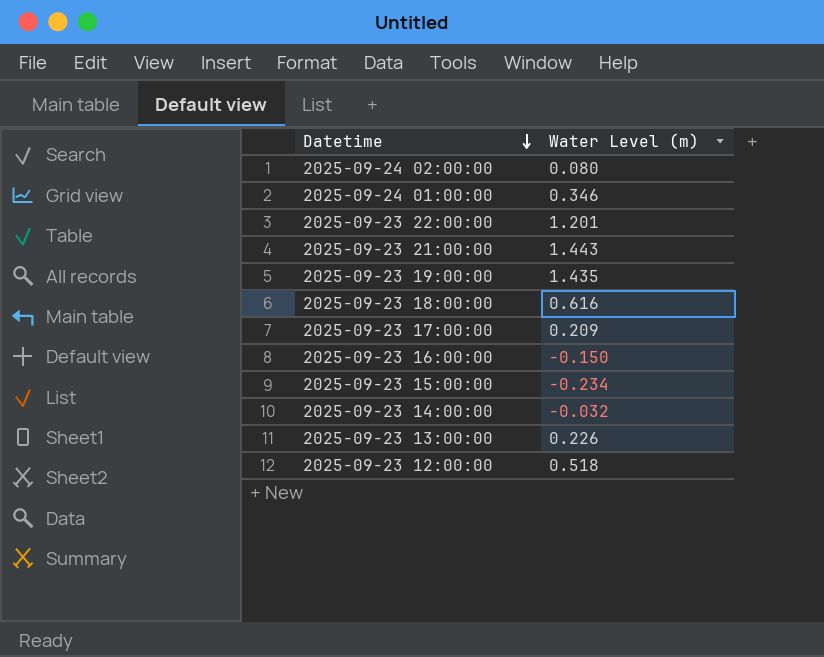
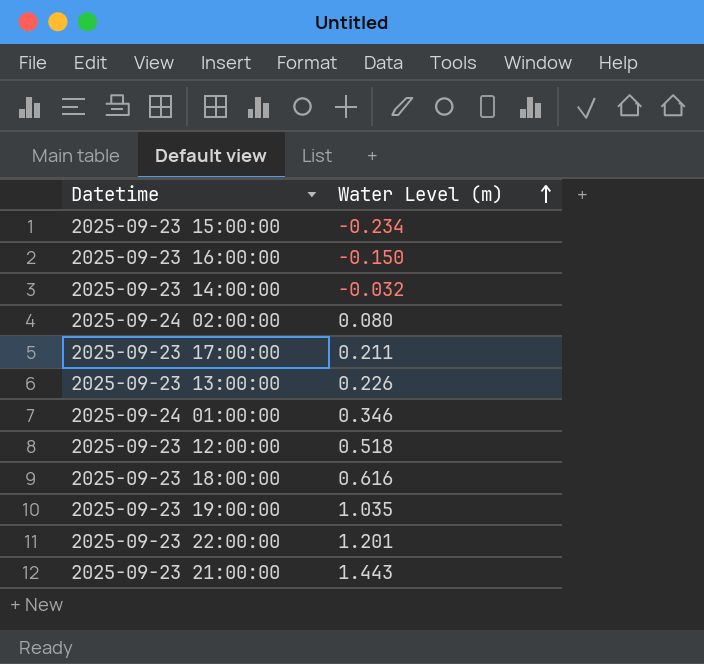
row order: Datetime descending -> Water Level (m) ascending
2025-09-23 17:00:00 | Water Level (m): 0.209 -> 0.211
2025-09-23 19:00:00 | Water Level (m): 1.435 -> 1.035

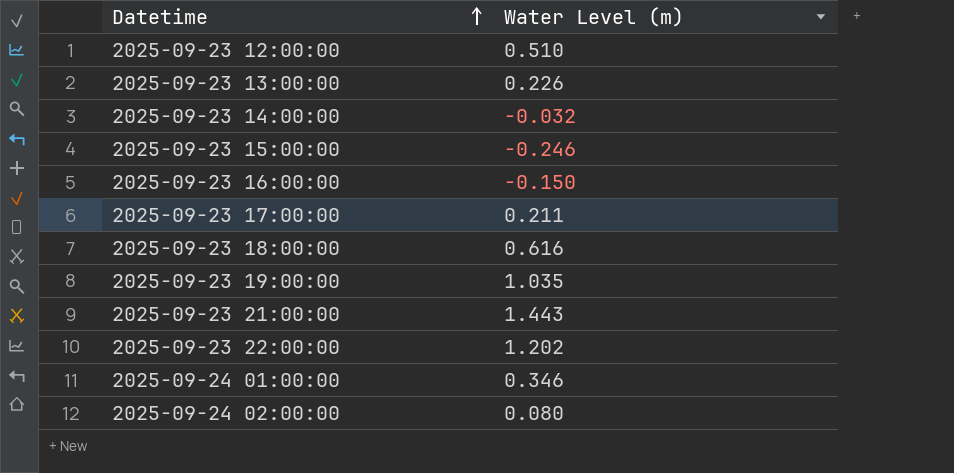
row order: Water Level (m) ascending -> Datetime ascending
2025-09-23 12:00:00 | Water Level (m): 0.518 -> 0.510
2025-09-23 15:00:00 | Water Level (m): -0.234 -> -0.246
2025-09-23 22:00:00 | Water Level (m): 1.201 -> 1.202

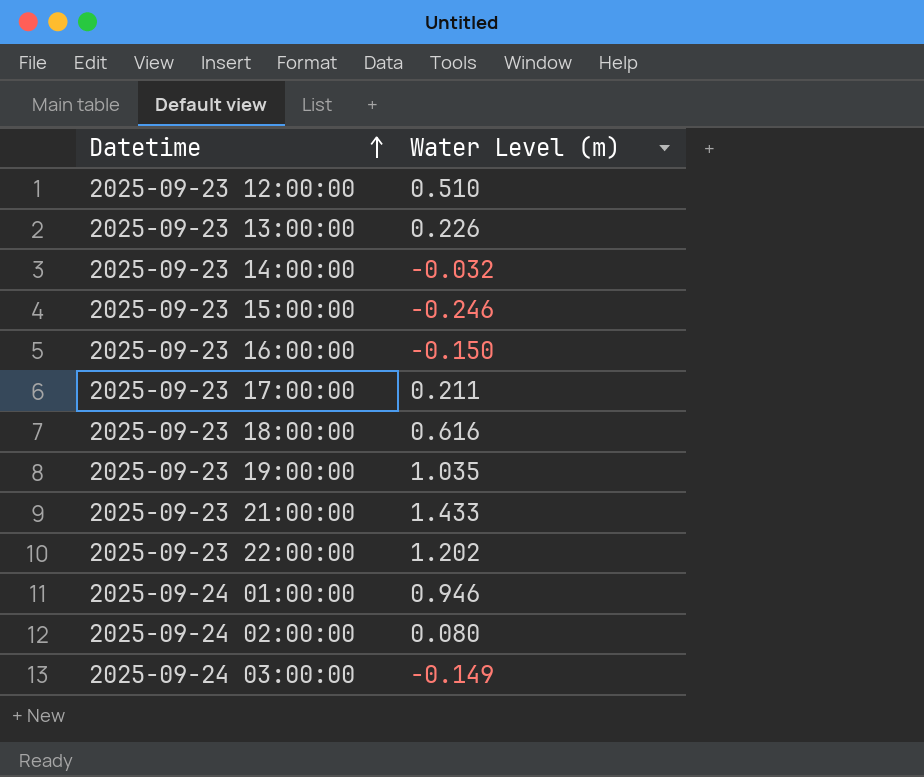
2025-09-23 21:00:00 | Water Level (m): 1.443 -> 1.433
2025-09-24 01:00:00 | Water Level (m): 0.346 -> 0.946
row 2025-09-24 03:00:00: none -> -0.149

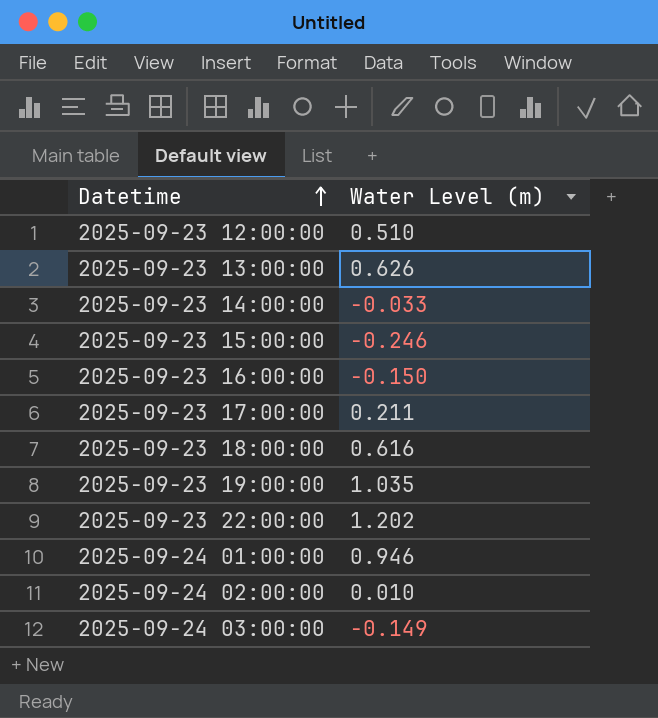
row 2025-09-23 21:00:00: 1.433 -> none
2025-09-23 13:00:00 | Water Level (m): 0.226 -> 0.626
2025-09-23 14:00:00 | Water Level (m): -0.032 -> -0.033
2025-09-24 02:00:00 | Water Level (m): 0.080 -> 0.010

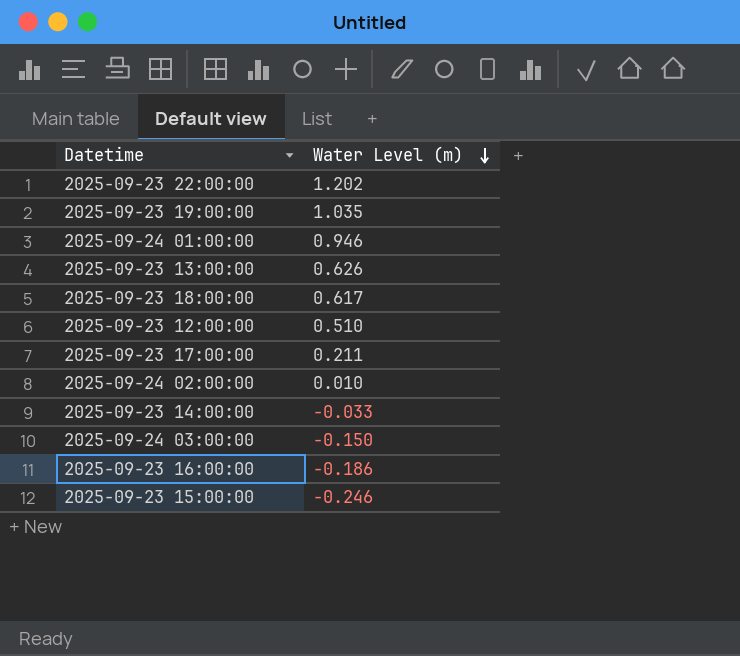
row order: Datetime ascending -> Water Level (m) descending
2025-09-23 18:00:00 | Water Level (m): 0.616 -> 0.617
2025-09-24 03:00:00 | Water Level (m): -0.149 -> -0.150
2025-09-23 16:00:00 | Water Level (m): -0.150 -> -0.186

